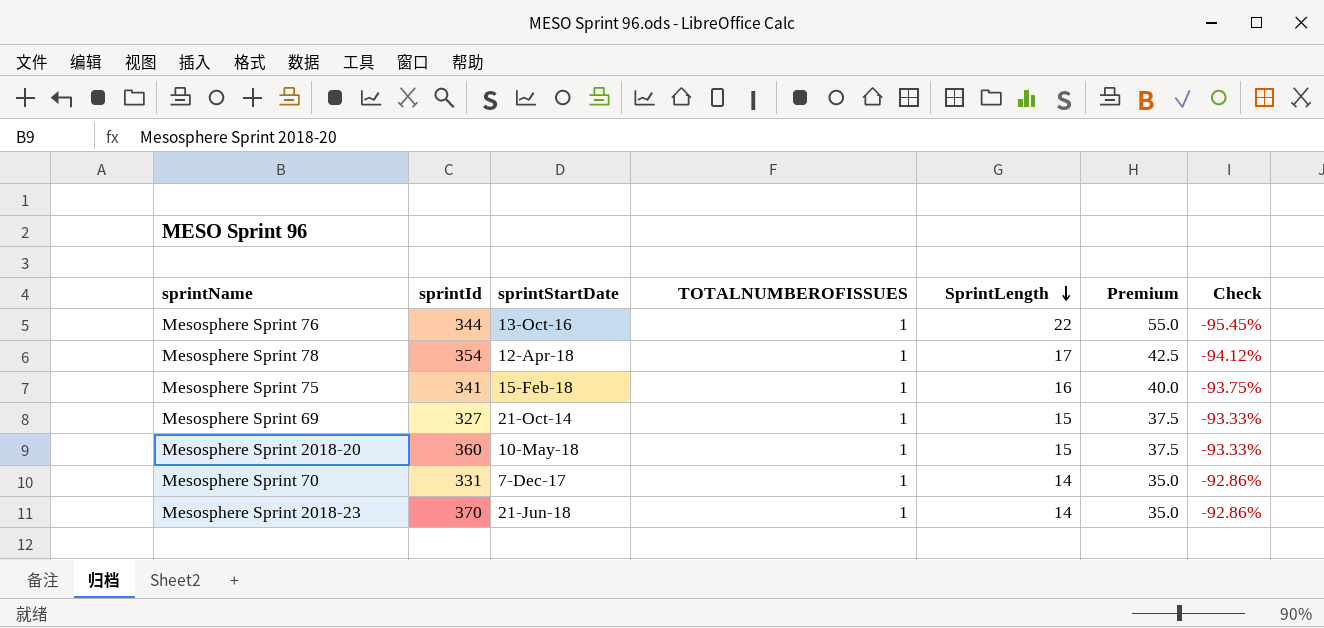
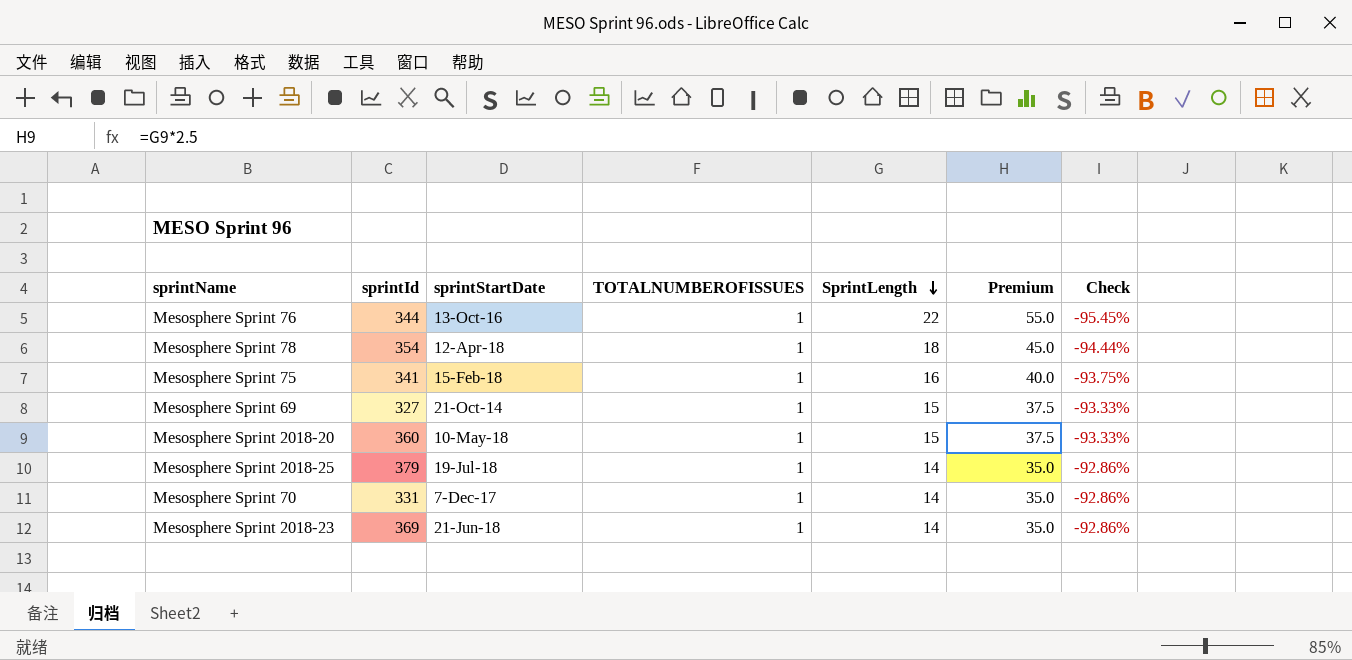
Mesosphere Sprint 78 | SprintLength: 17 -> 18
Mesosphere Sprint 78 | Premium: 42.5 -> 45.0
Mesosphere Sprint 78 | Check: -94.12% -> -94.44%
row Mesosphere Sprint 2018-25: none -> 379 | 19-Jul-18 | 1 | 14 | 35.0 | -92.86%
Mesosphere Sprint 2018-23 | sprintId: 370 -> 369

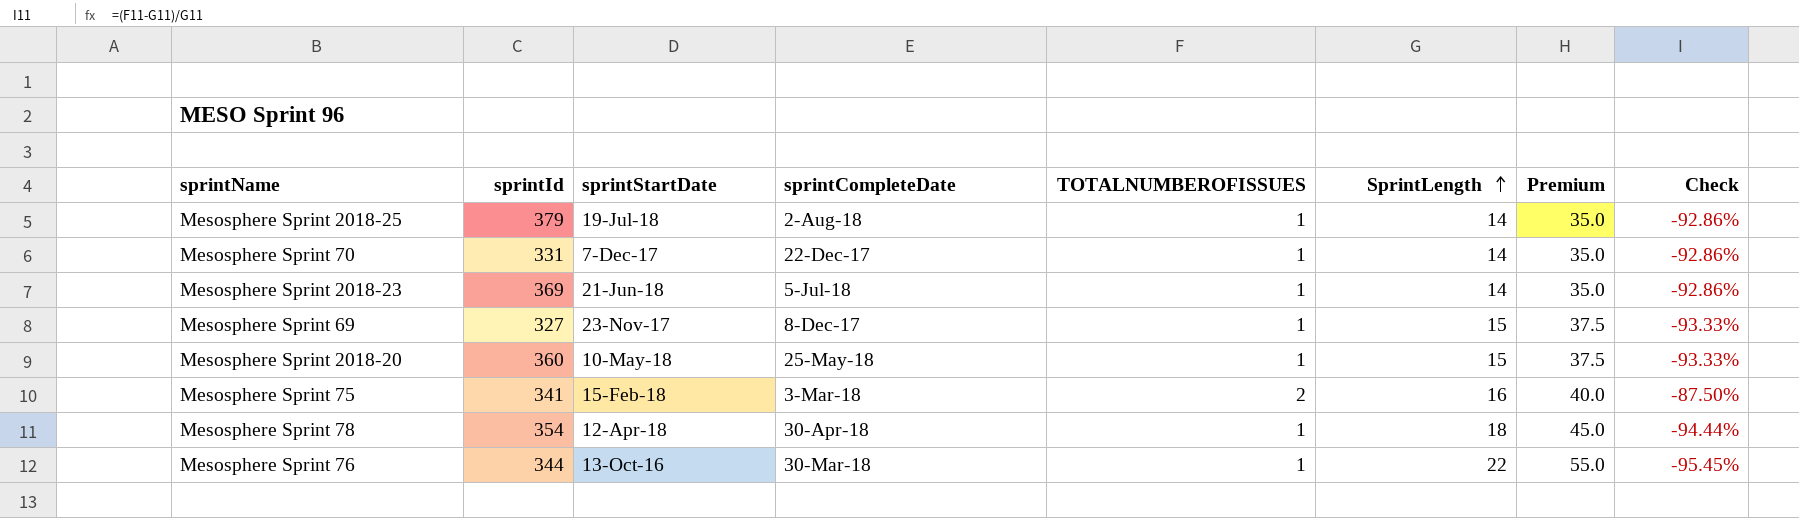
row order: SprintLength descending -> SprintLength ascending
column sprintCompleteDate | position: none -> 4
Mesosphere Sprint 69 | sprintStartDate: 21-Oct-14 -> 23-Nov-17
Mesosphere Sprint 75 | TOTALNUMBEROFISSUES: 1 -> 2
Mesosphere Sprint 75 | Check: -93.75% -> -87.50%

